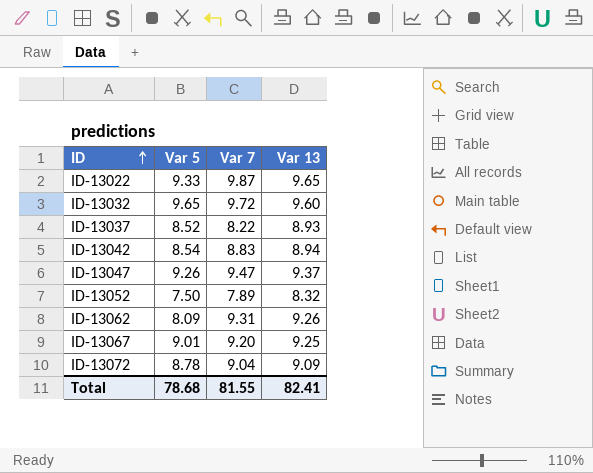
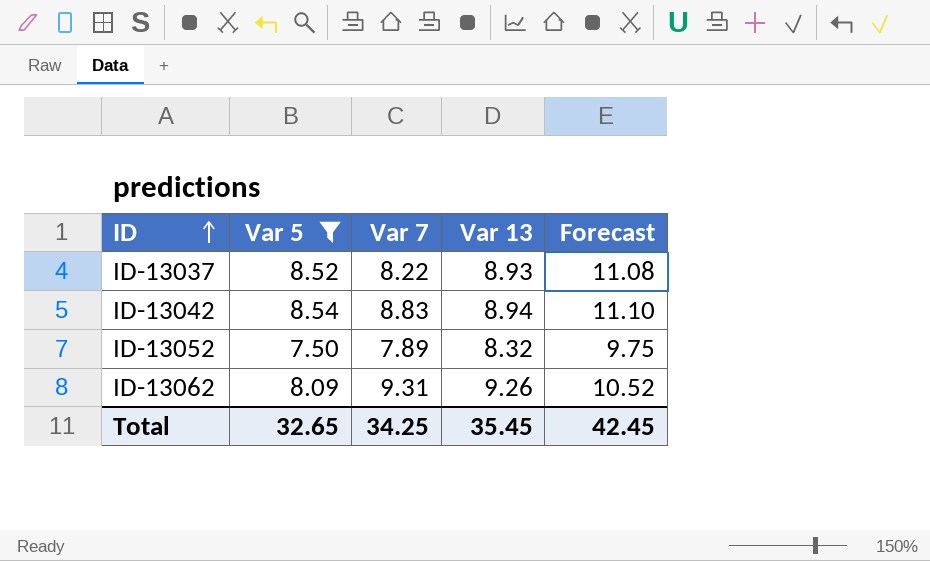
filter: none -> Var 5 <= 8.54
column Forecast | formula: none -> [Var 5] * 1.3
Total | Var 5: 78.68 -> 32.65
Total | Var 7: 81.55 -> 34.25
Total | Var 13: 82.41 -> 35.45

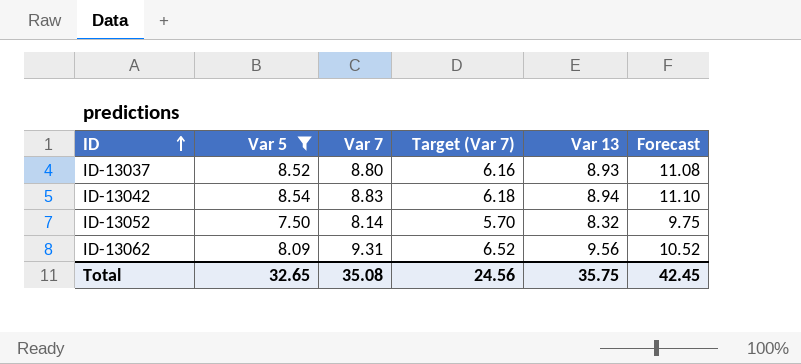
column Target (Var 7) | formula: none -> [Var 7] * 0.7
ID-13037 | Var 7: 8.22 -> 8.80
ID-13052 | Var 7: 7.89 -> 8.14
ID-13062 | Var 13: 9.26 -> 9.56
Total | Var 7: 34.25 -> 35.08
Total | Var 13: 35.45 -> 35.75

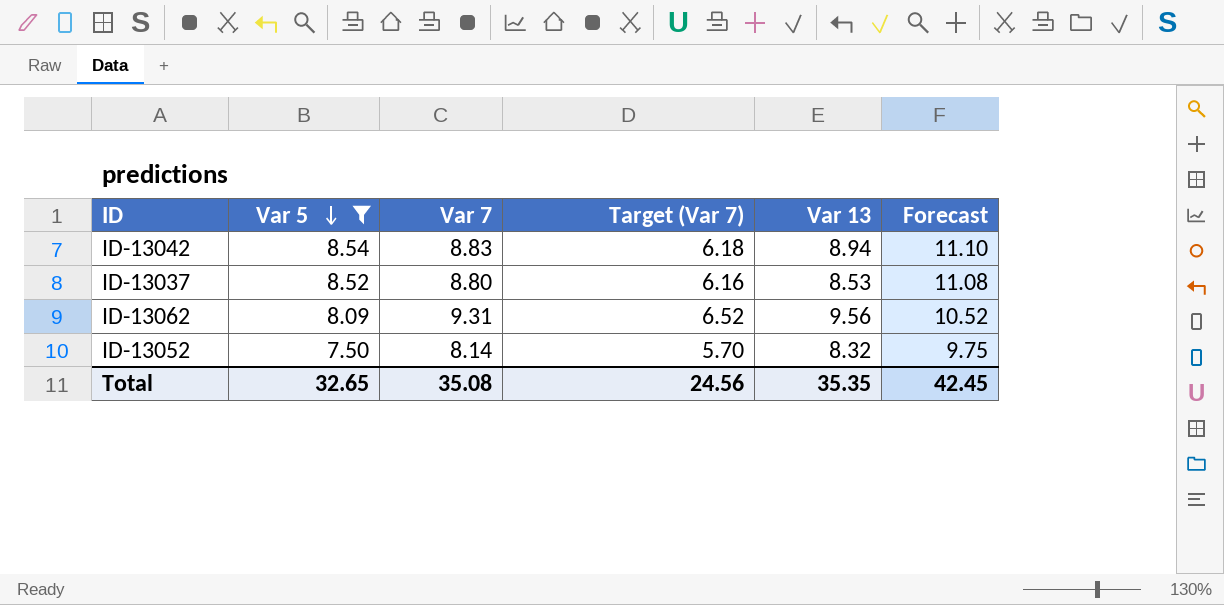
row order: ID ascending -> Var 5 descending
ID-13037 | Var 13: 8.93 -> 8.53
Total | Var 13: 35.75 -> 35.35

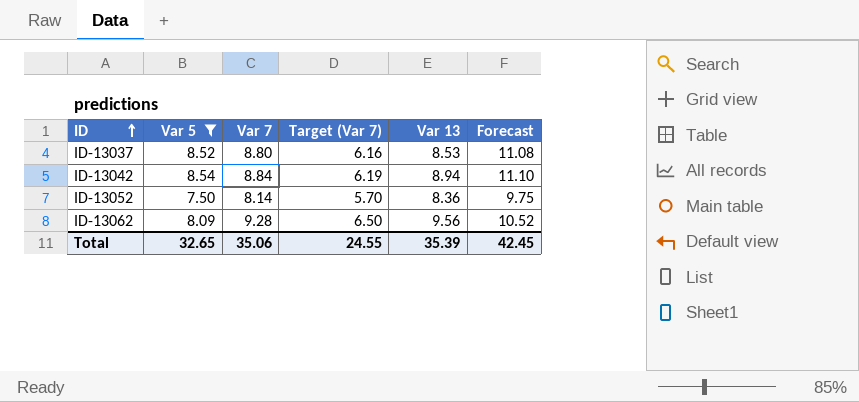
row order: Var 5 descending -> ID ascending
ID-13042 | Var 7: 8.83 -> 8.84
ID-13042 | Target (Var 7): 6.18 -> 6.19
ID-13052 | Var 13: 8.32 -> 8.36
ID-13062 | Var 7: 9.31 -> 9.28
ID-13062 | Target (Var 7): 6.52 -> 6.50
Total | Var 7: 35.08 -> 35.06
Total | Target (Var 7): 24.56 -> 24.55
Total | Var 13: 35.35 -> 35.39

